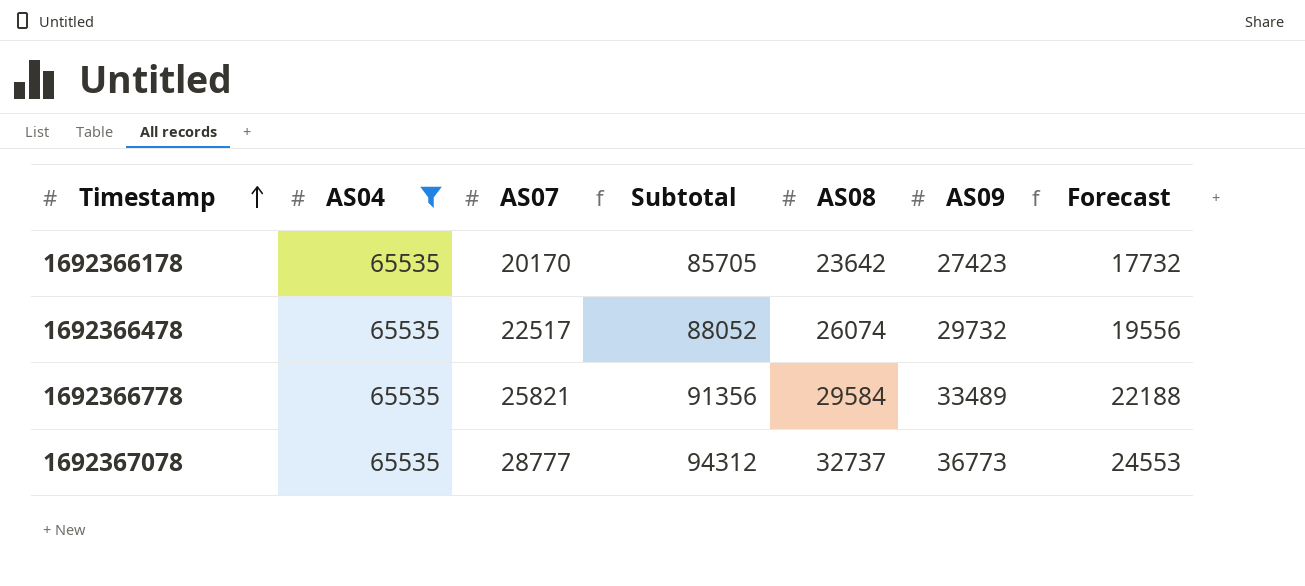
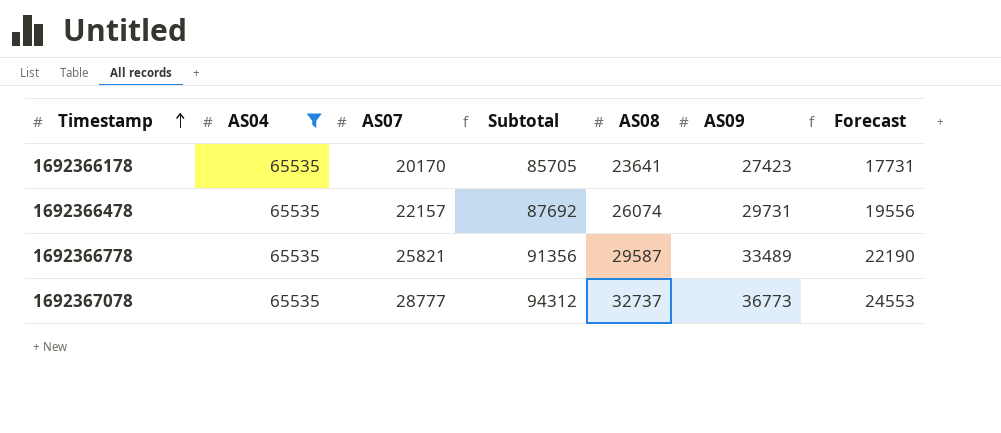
1692366178 | AS08: 23642 -> 23641
1692366178 | Forecast: 17732 -> 17731
1692366478 | AS07: 22517 -> 22157
1692366478 | Subtotal: 88052 -> 87692
1692366478 | AS09: 29732 -> 29731
1692366778 | AS08: 29584 -> 29587
1692366778 | Forecast: 22188 -> 22190

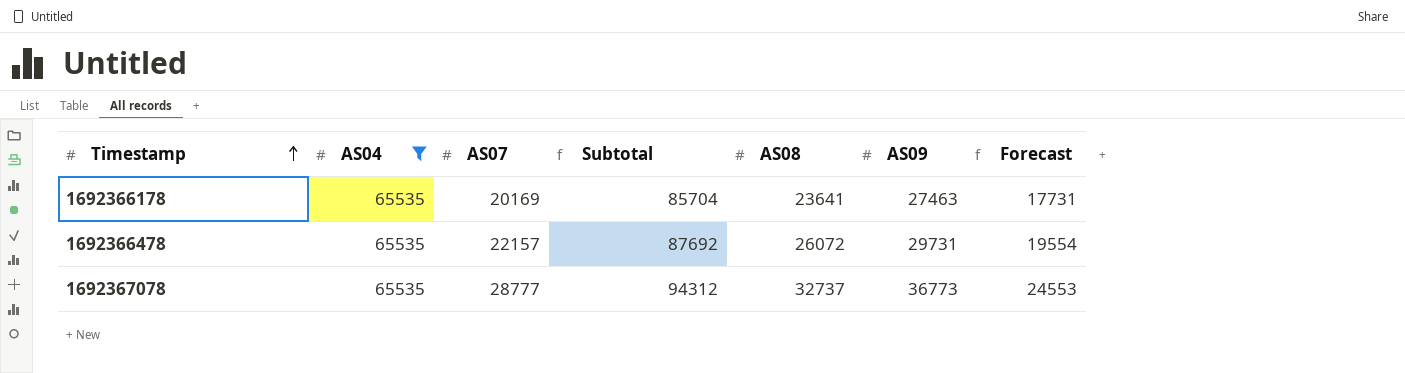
row 1692366778: 65535 | 25821 | 91356 | 29587 | 33489 | 22190 -> none
1692366178 | AS07: 20170 -> 20169
1692366178 | Subtotal: 85705 -> 85704
1692366178 | AS09: 27423 -> 27463
1692366478 | AS08: 26074 -> 26072
1692366478 | Forecast: 19556 -> 19554

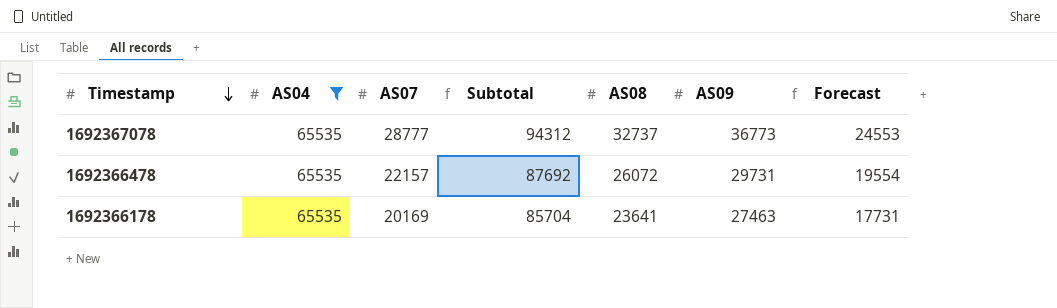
row order: Timestamp ascending -> Timestamp descending

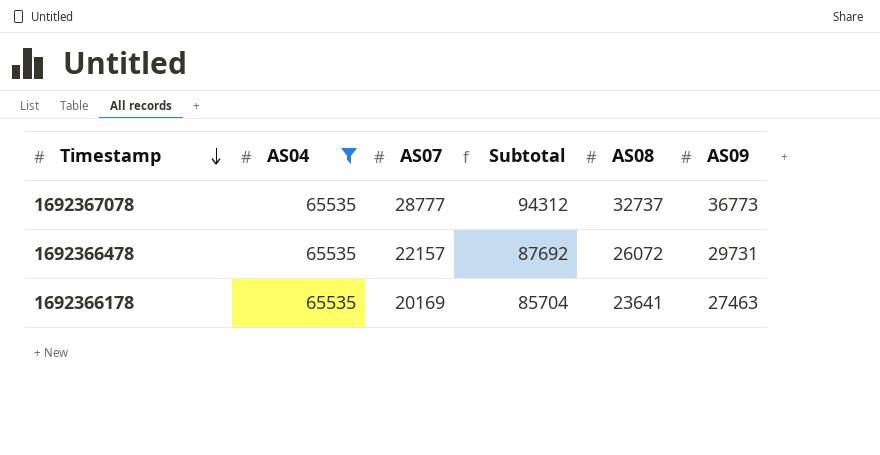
column Forecast | formula: [AS08] * 0.75 -> none

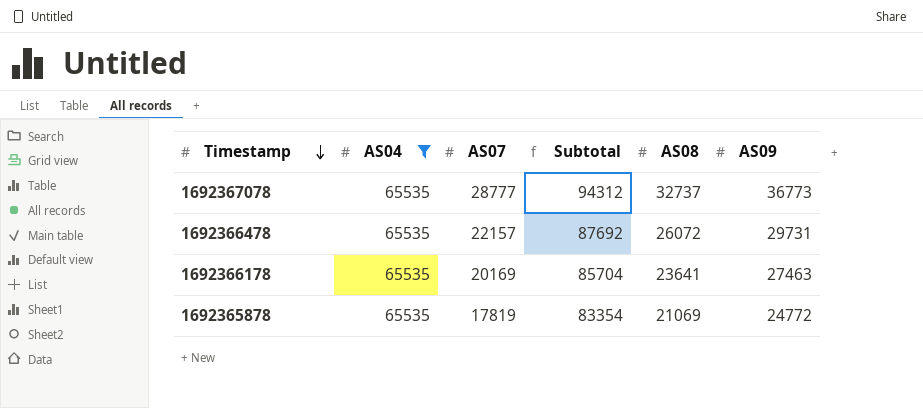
row 1692365878: none -> 65535 | 17819 | 83354 | 21069 | 24772

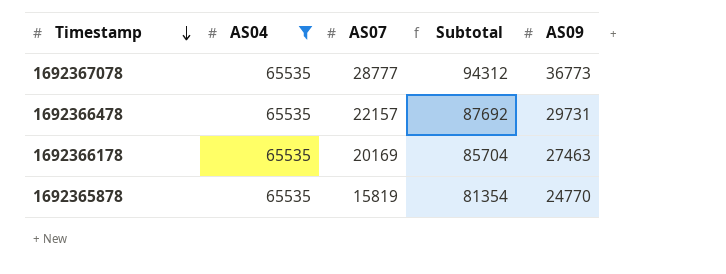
column AS08 | position: 5 -> none
1692365878 | AS07: 17819 -> 15819
1692365878 | Subtotal: 83354 -> 81354
1692365878 | AS09: 24772 -> 24770

